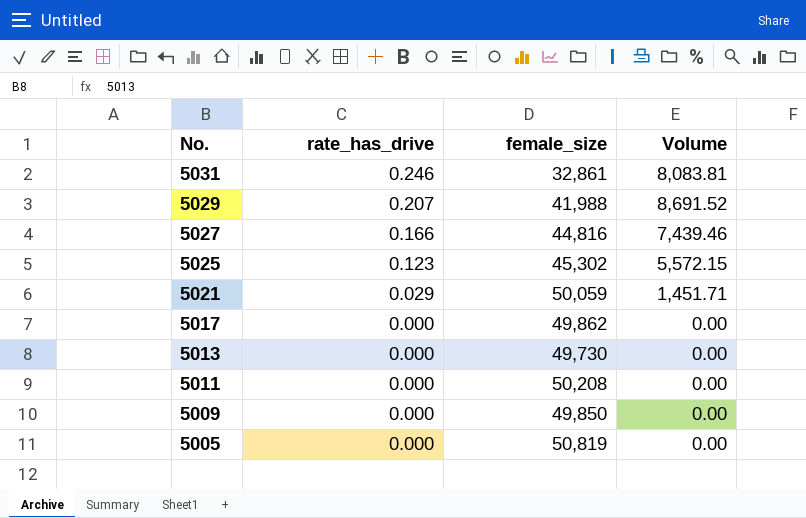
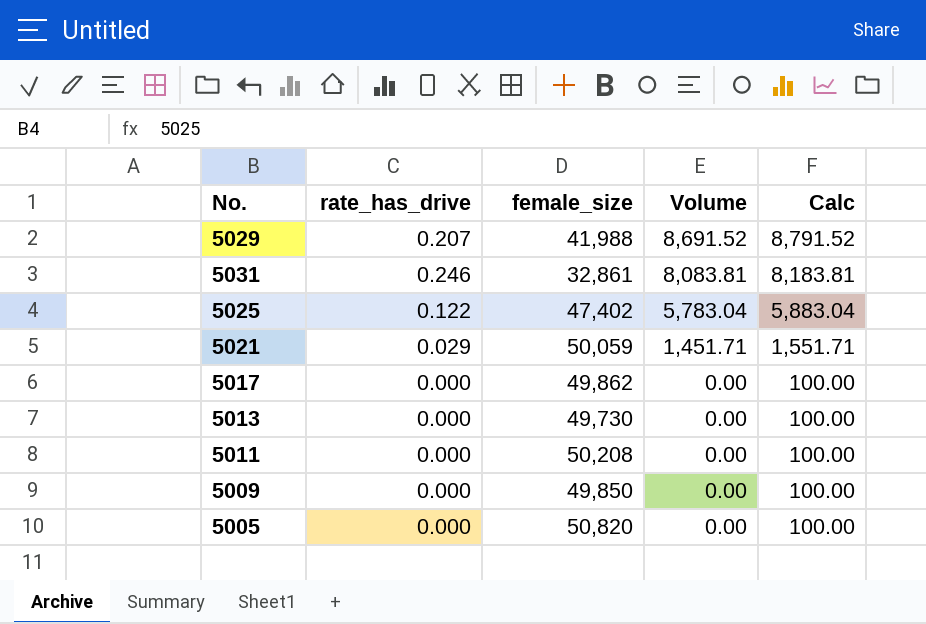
row order: No. descending -> Volume descending
column Calc | formula: none -> [Volume] + 100
row 5027: 0.166 | 44,816 | 7,439.46 -> none
5025 | rate_has_drive: 0.123 -> 0.122
5025 | female_size: 45,302 -> 47,402
5025 | Volume: 5,572.15 -> 5,783.04
5005 | female_size: 50,819 -> 50,820

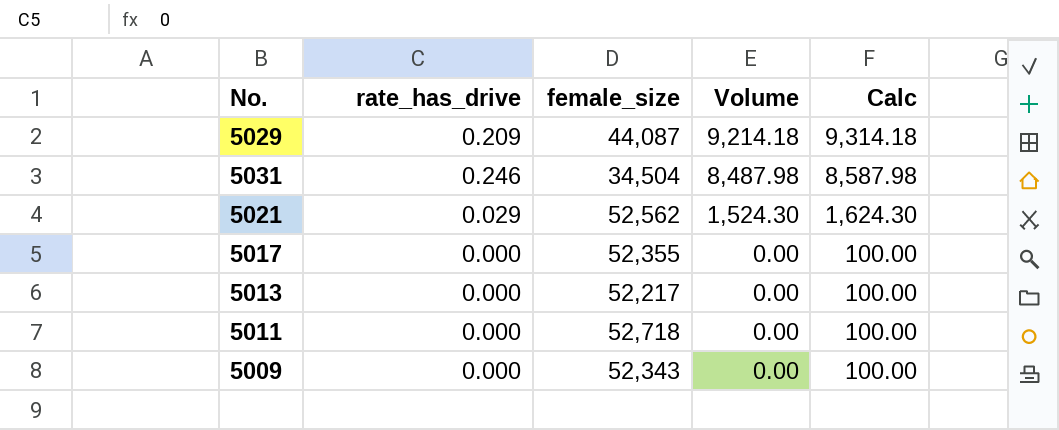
row 5025: 0.122 | 47,402 | 5,783.04 | 5,883.04 -> none
row 5005: 0.000 | 50,820 | 0.00 | 100.00 -> none
5029 | rate_has_drive: 0.207 -> 0.209
5029 | female_size: 41,988 -> 44,087
5029 | Volume: 8,691.52 -> 9,214.18
5029 | Calc: 8,791.52 -> 9,314.18
5031 | female_size: 32,861 -> 34,504
5031 | Volume: 8,083.81 -> 8,487.98
5031 | Calc: 8,183.81 -> 8,587.98
5021 | female_size: 50,059 -> 52,562
5021 | Volume: 1,451.71 -> 1,524.30
5021 | Calc: 1,551.71 -> 1,624.30
5017 | female_size: 49,862 -> 52,355
5013 | female_size: 49,730 -> 52,217
5011 | female_size: 50,208 -> 52,718
5009 | female_size: 49,850 -> 52,343

